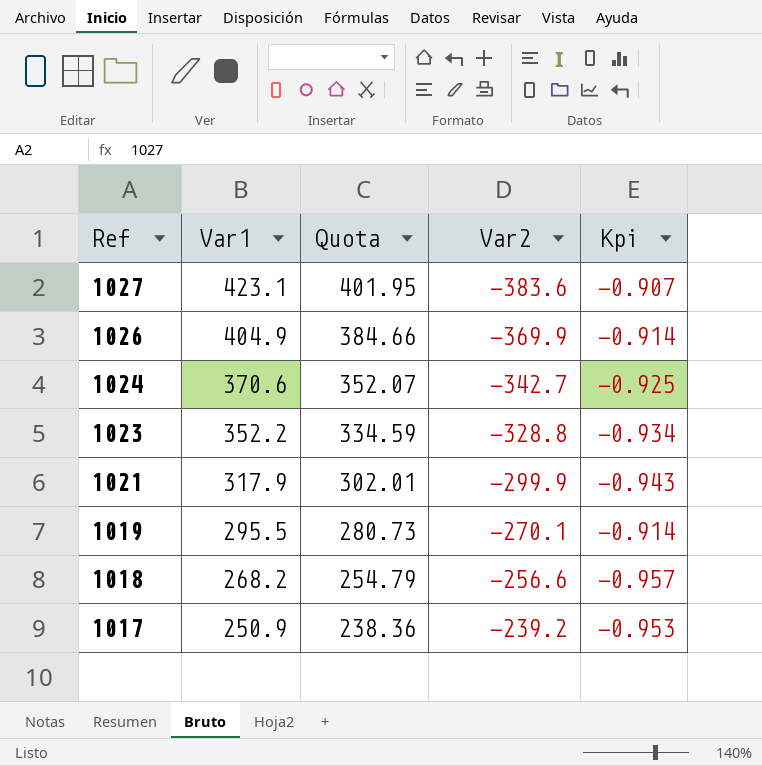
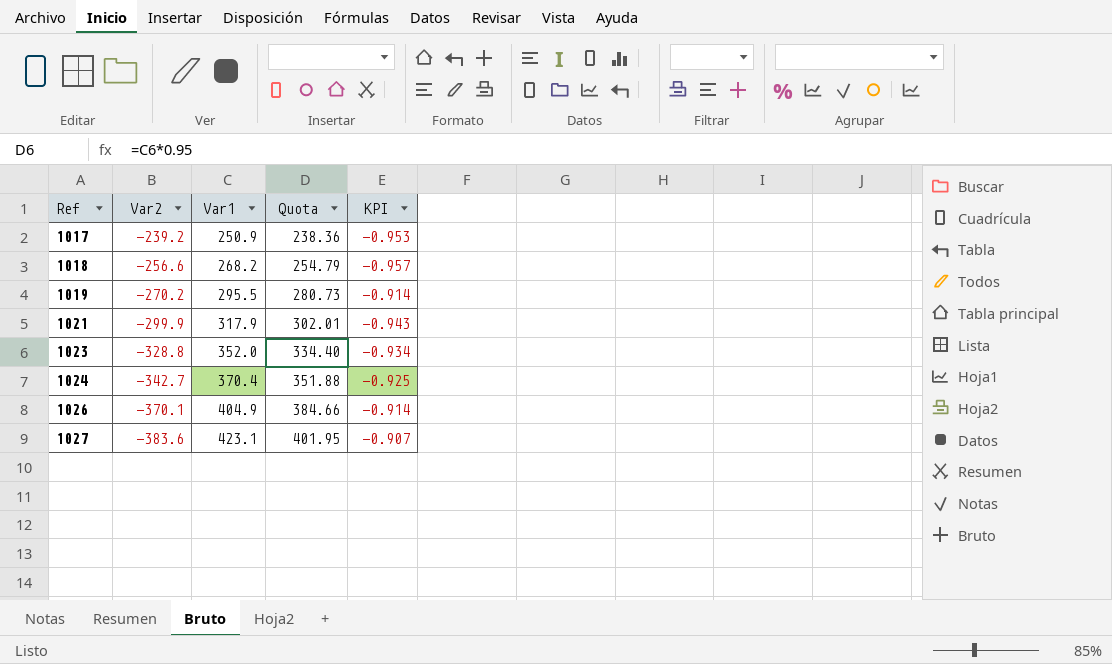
row order: Ref descending -> Ref ascending
column Var2 | position: 4 -> 2
column name: Kpi -> KPI
1019 | Var2: -270.1 -> -270.2
1023 | Var1: 352.2 -> 352.0
1023 | Quota: 334.59 -> 334.40
1024 | Var1: 370.6 -> 370.4
1024 | Quota: 352.07 -> 351.88
1026 | Var2: -369.9 -> -370.1

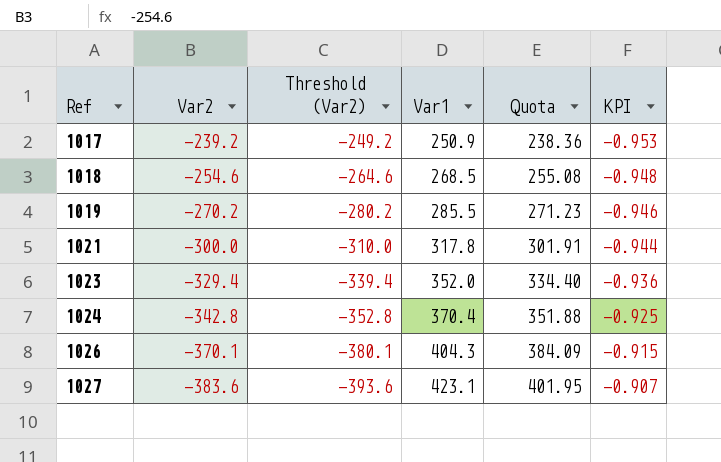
column Threshold (Var2) | formula: none -> [Var2] - 10
1018 | Var2: -256.6 -> -254.6
1018 | Var1: 268.2 -> 268.5
1018 | Quota: 254.79 -> 255.08
1018 | KPI: -0.957 -> -0.948
1019 | Var1: 295.5 -> 285.5
1019 | Quota: 280.73 -> 271.23
1019 | KPI: -0.914 -> -0.946
1021 | Var2: -299.9 -> -300.0
1021 | Var1: 317.9 -> 317.8
1021 | Quota: 302.01 -> 301.91
1021 | KPI: -0.943 -> -0.944
1023 | Var2: -328.8 -> -329.4
1023 | KPI: -0.934 -> -0.936
1024 | Var2: -342.7 -> -342.8
1026 | Var1: 404.9 -> 404.3
1026 | Quota: 384.66 -> 384.09
1026 | KPI: -0.914 -> -0.915

